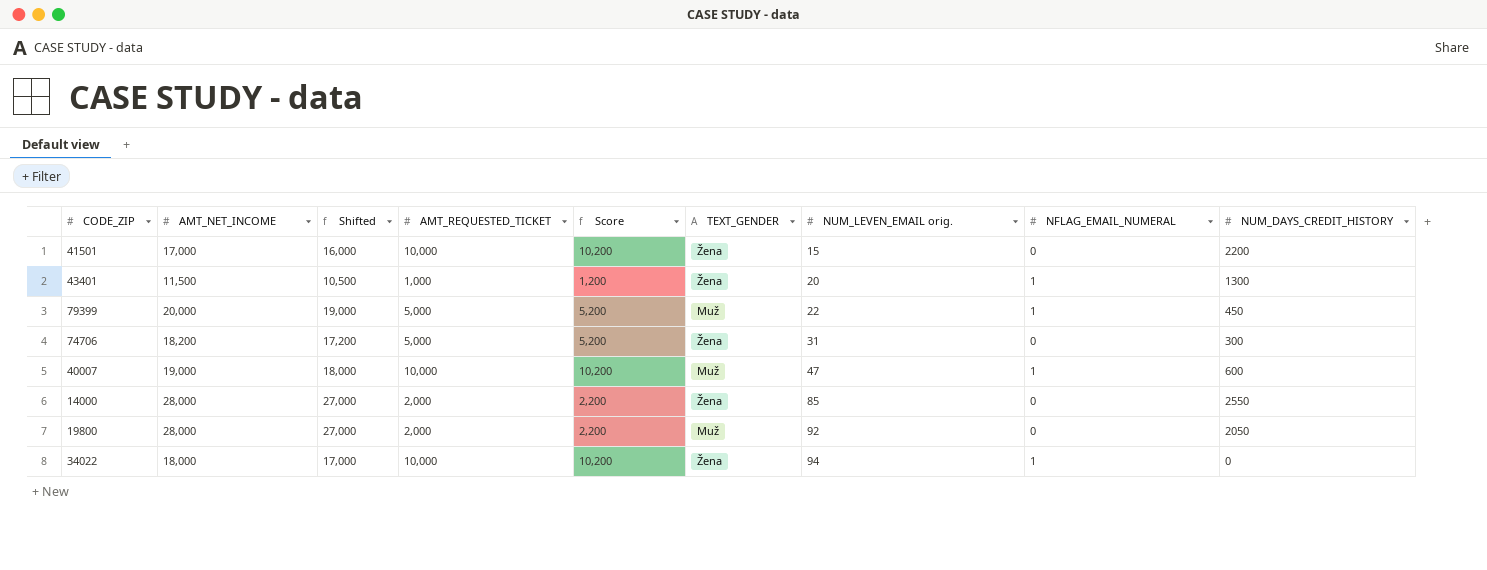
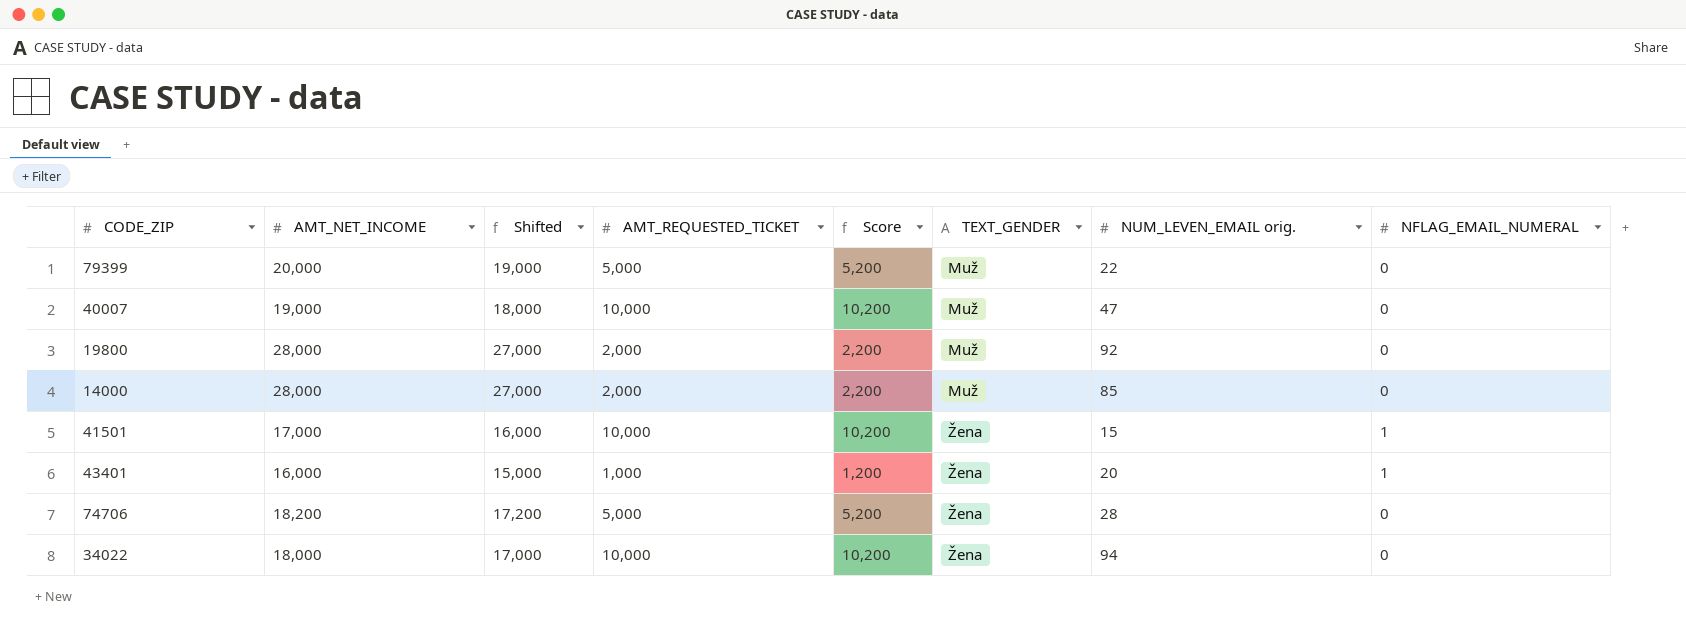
row order: NUM_LEVEN_EMAIL orig. ascending -> TEXT_GENDER ascending
column NUM_DAYS_CREDIT_HISTORY | position: 9 -> none
79399 | NFLAG_EMAIL_NUMERAL: 1 -> 0
40007 | NFLAG_EMAIL_NUMERAL: 1 -> 0
14000 | TEXT_GENDER: Žena -> Muž
41501 | NFLAG_EMAIL_NUMERAL: 0 -> 1
43401 | AMT_NET_INCOME: 11,500 -> 16,000
43401 | Shifted: 10,500 -> 15,000
74706 | NUM_LEVEN_EMAIL orig.: 31 -> 28
34022 | NFLAG_EMAIL_NUMERAL: 1 -> 0

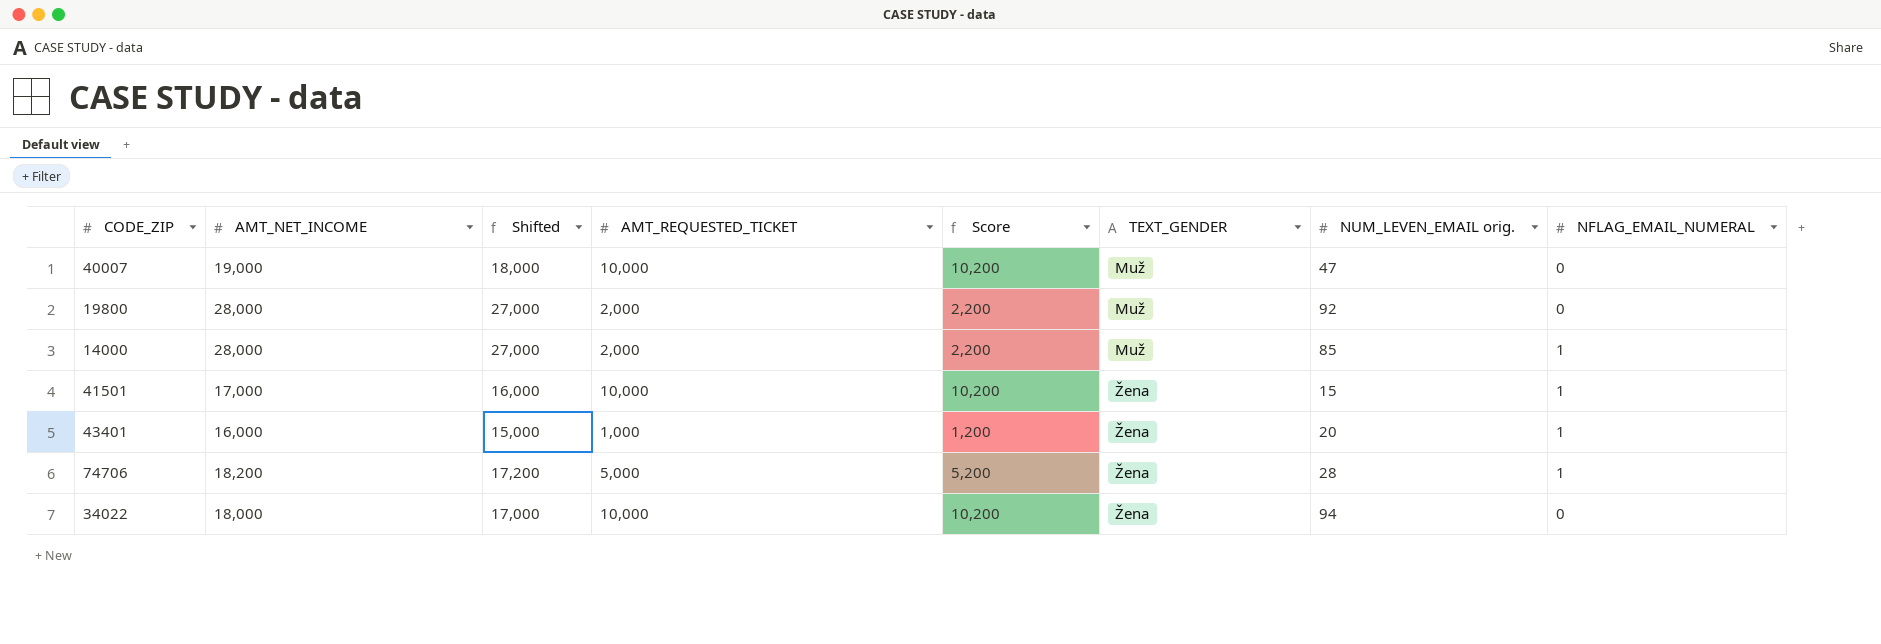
row 79399: 20,000 | 19,000 | 5,000 | 5,200 | Muž | 22 | 0 -> none
14000 | NFLAG_EMAIL_NUMERAL: 0 -> 1
74706 | NFLAG_EMAIL_NUMERAL: 0 -> 1

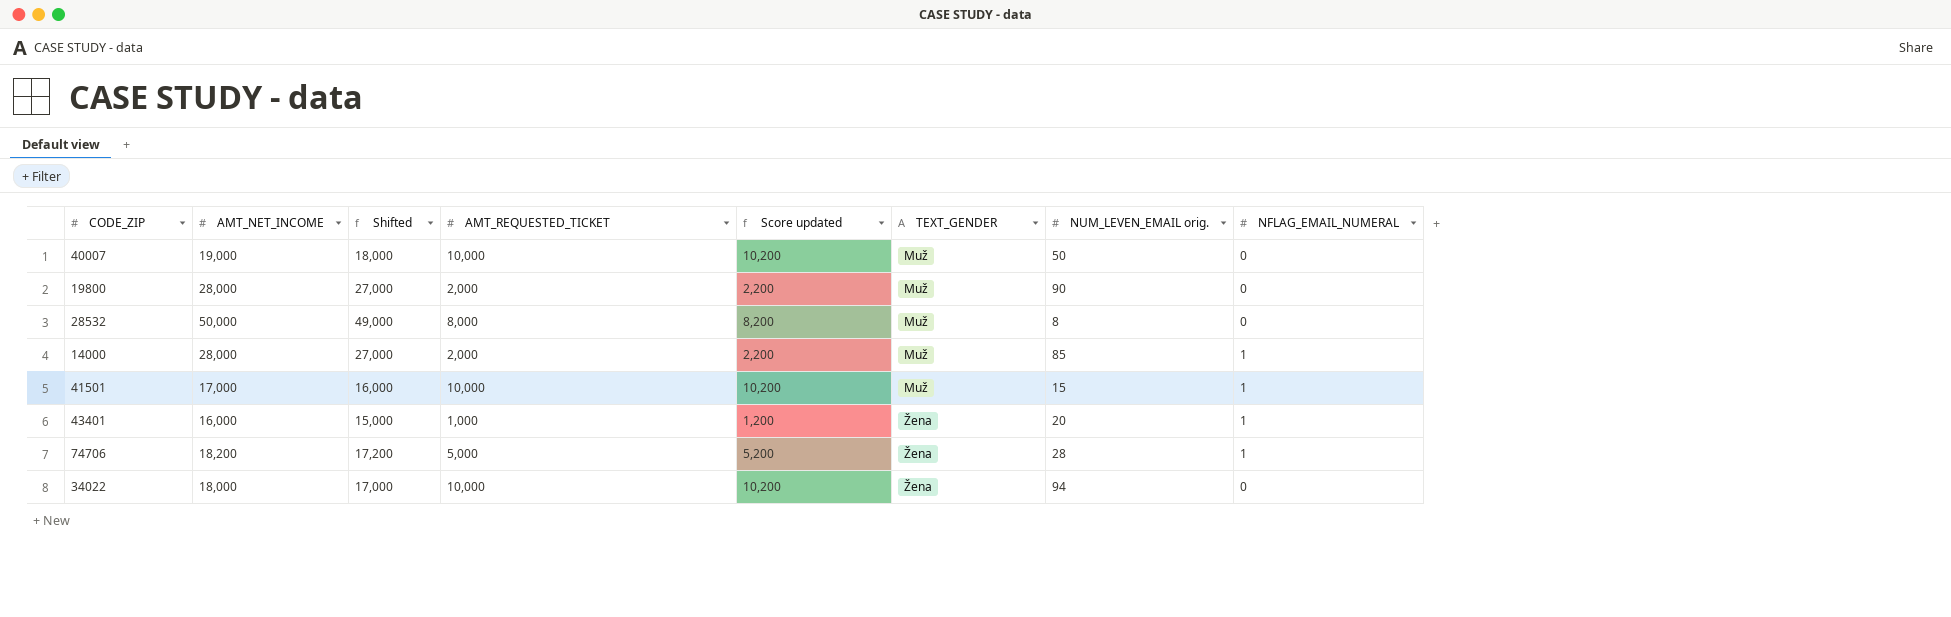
column name: Score -> Score updated
40007 | NUM_LEVEN_EMAIL orig.: 47 -> 50
19800 | NUM_LEVEN_EMAIL orig.: 92 -> 90
row 28532: none -> 50,000 | 49,000 | 8,000 | 8,200 | Muž | 8 | 0
41501 | TEXT_GENDER: Žena -> Muž

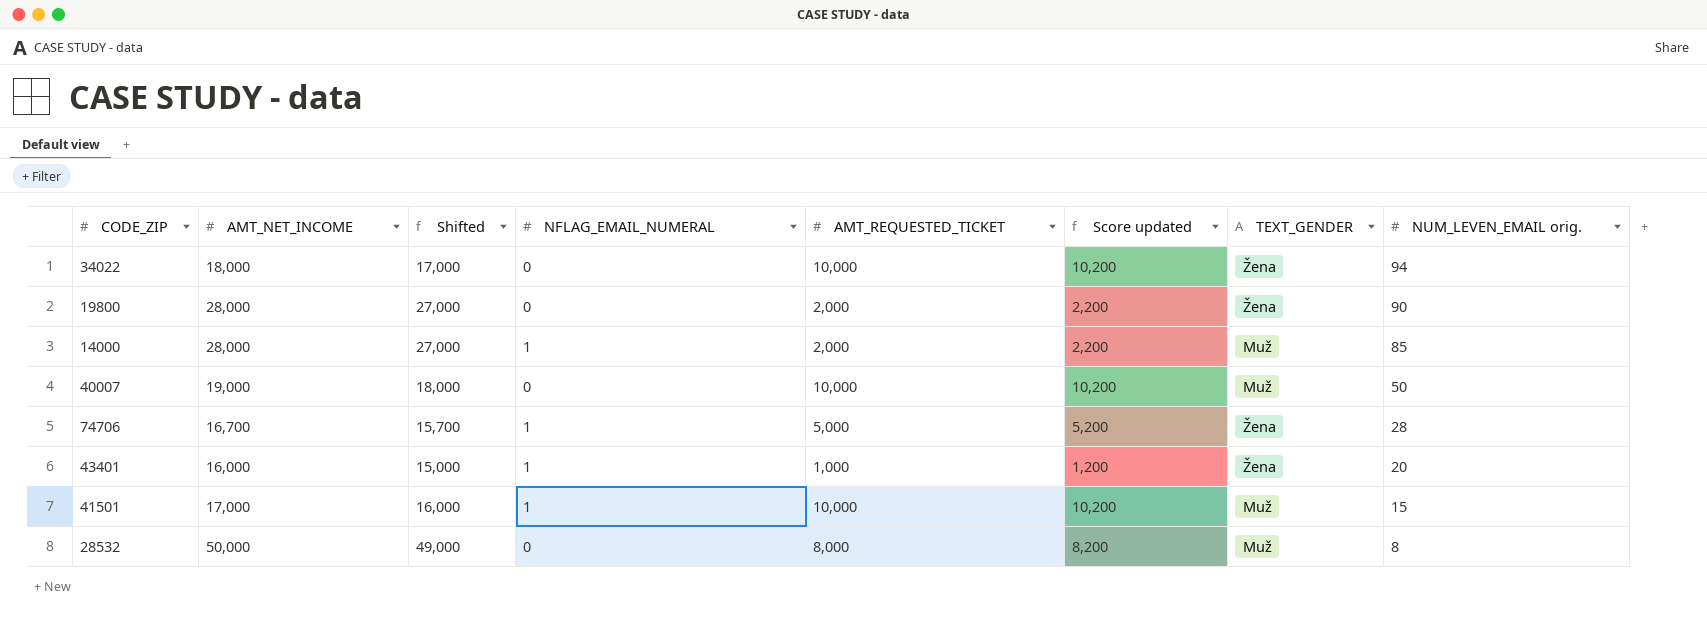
row order: TEXT_GENDER ascending -> NUM_LEVEN_EMAIL orig. descending
column NFLAG_EMAIL_NUMERAL | position: 8 -> 4
19800 | TEXT_GENDER: Muž -> Žena
74706 | AMT_NET_INCOME: 18,200 -> 16,700
74706 | Shifted: 17,200 -> 15,700

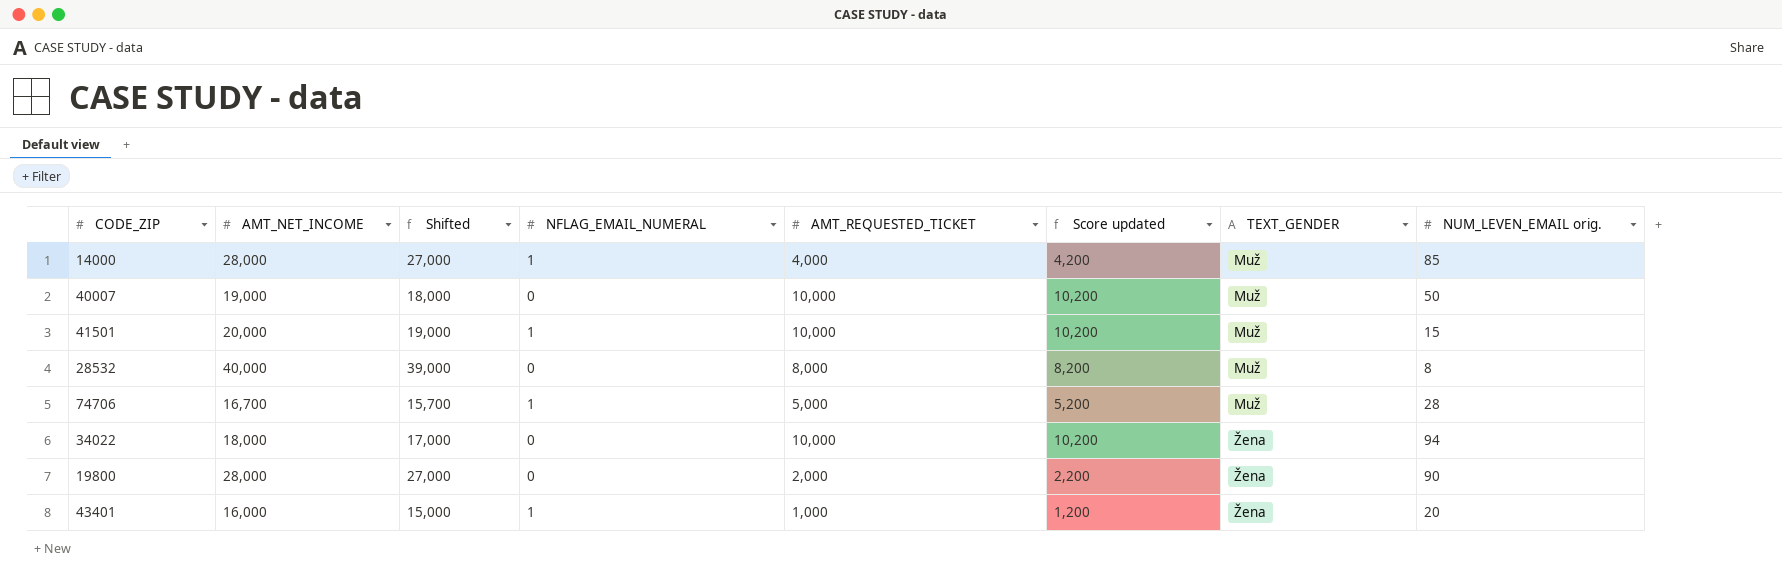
row order: NUM_LEVEN_EMAIL orig. descending -> TEXT_GENDER ascending
14000 | AMT_REQUESTED_TICKET: 2,000 -> 4,000
14000 | Score updated: 2,200 -> 4,200
41501 | AMT_NET_INCOME: 17,000 -> 20,000
41501 | Shifted: 16,000 -> 19,000
28532 | AMT_NET_INCOME: 50,000 -> 40,000
28532 | Shifted: 49,000 -> 39,000
74706 | TEXT_GENDER: Žena -> Muž

